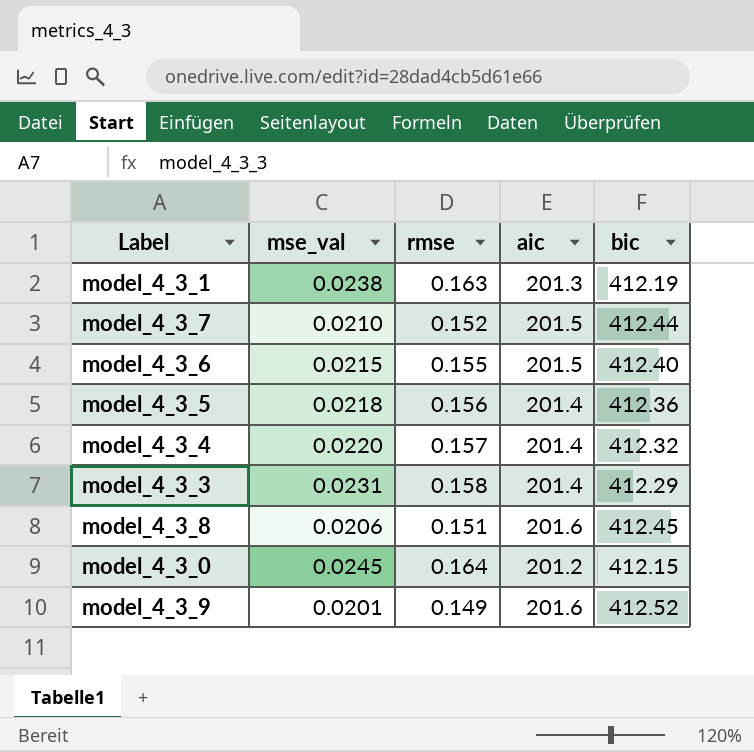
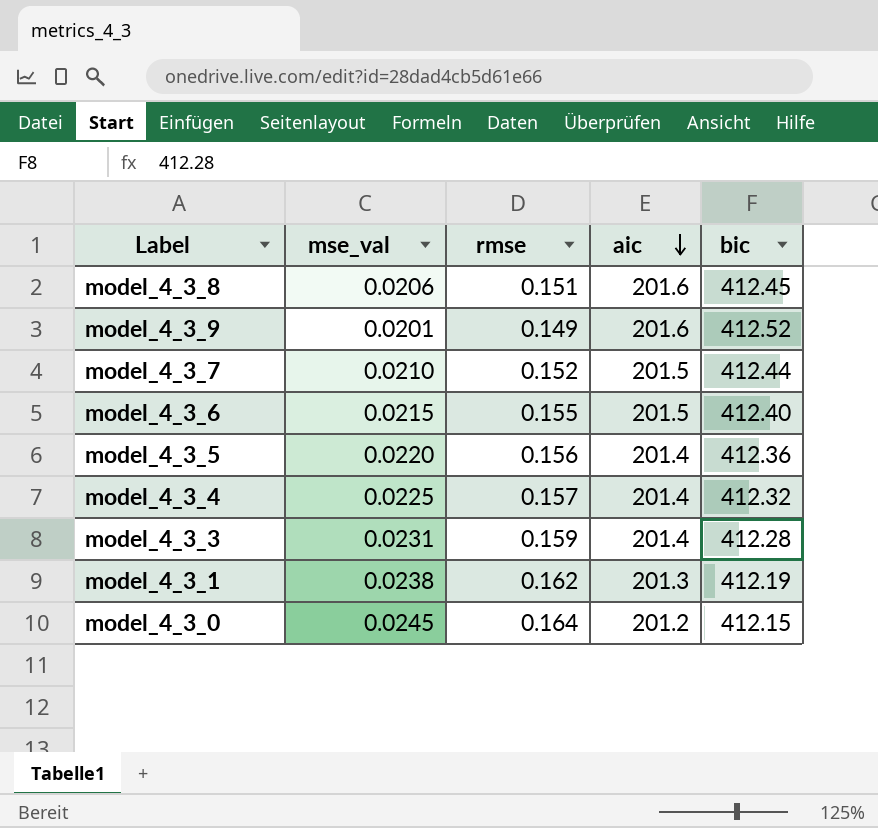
row order: none -> aic descending
model_4_3_5 | mse_val: 0.0218 -> 0.0220
model_4_3_4 | mse_val: 0.0220 -> 0.0225
model_4_3_3 | rmse: 0.158 -> 0.159
model_4_3_3 | bic: 412.29 -> 412.28
model_4_3_1 | rmse: 0.163 -> 0.162

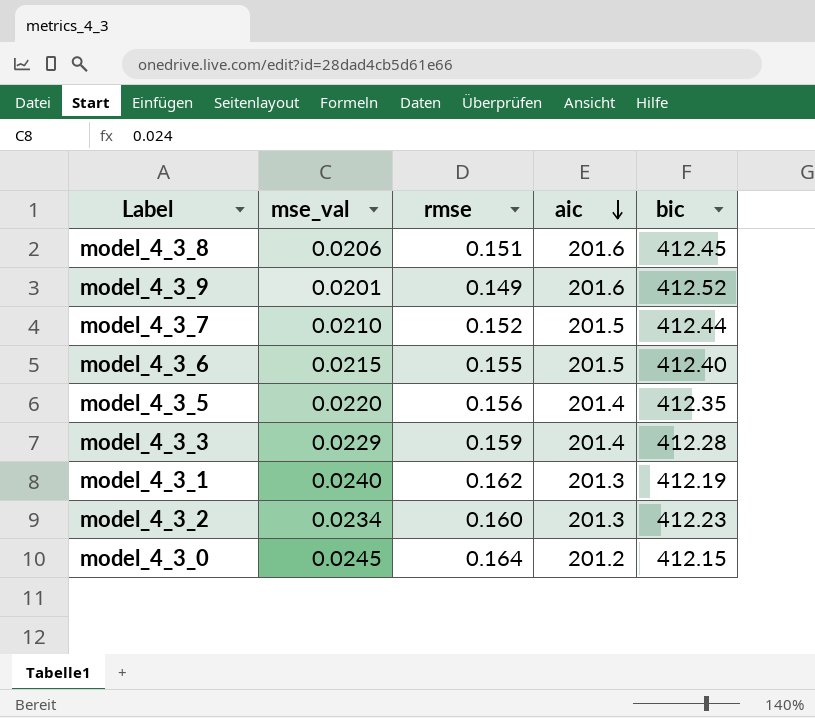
row model_4_3_4: 0.0225 | 0.157 | 201.4 | 412.32 -> none
model_4_3_5 | bic: 412.36 -> 412.35
model_4_3_3 | mse_val: 0.0231 -> 0.0229
model_4_3_1 | mse_val: 0.0238 -> 0.0240
row model_4_3_2: none -> 0.0234 | 0.160 | 201.3 | 412.23

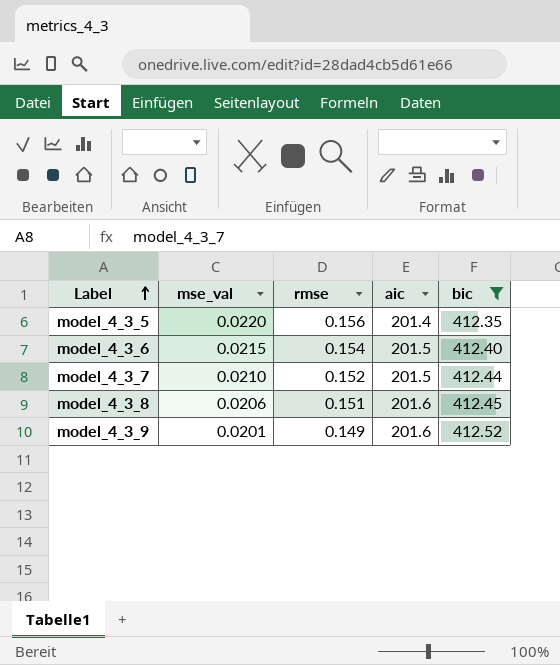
filter: none -> bic >= 412.35
row order: aic descending -> Label ascending
model_4_3_6 | rmse: 0.155 -> 0.154

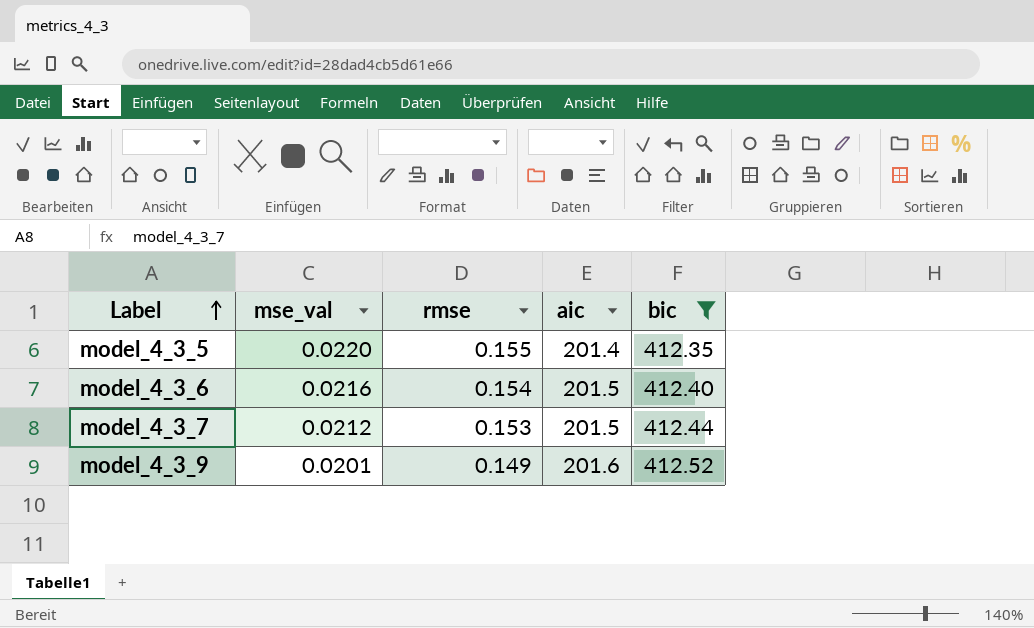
row model_4_3_8: 0.0206 | 0.151 | 201.6 | 412.45 -> none
model_4_3_5 | rmse: 0.156 -> 0.155
model_4_3_6 | mse_val: 0.0215 -> 0.0216
model_4_3_7 | mse_val: 0.0210 -> 0.0212
model_4_3_7 | rmse: 0.152 -> 0.153

